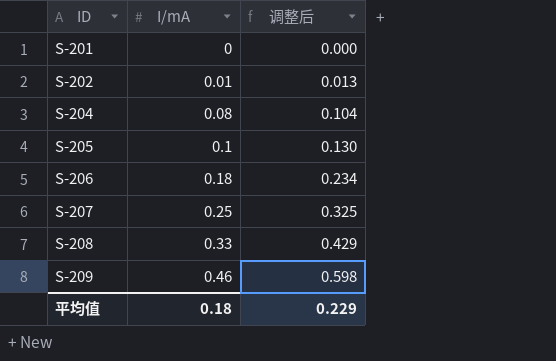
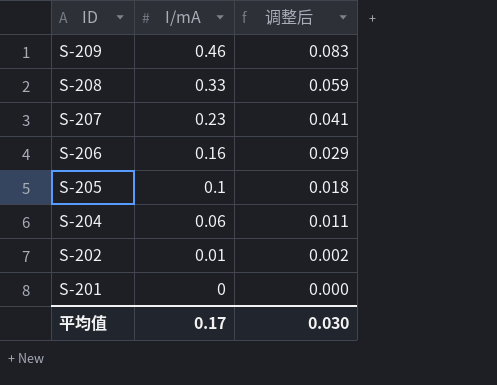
row order: ID ascending -> ID descending
column 调整后 | formula: [I/mA] * 1.3 -> [I/mA] * 0.18
S-207 | I/mA: 0.25 -> 0.23
S-206 | I/mA: 0.18 -> 0.16
S-204 | I/mA: 0.08 -> 0.06
平均值 | I/mA: 0.18 -> 0.17
平均值 | 调整后: 0.229 -> 0.030

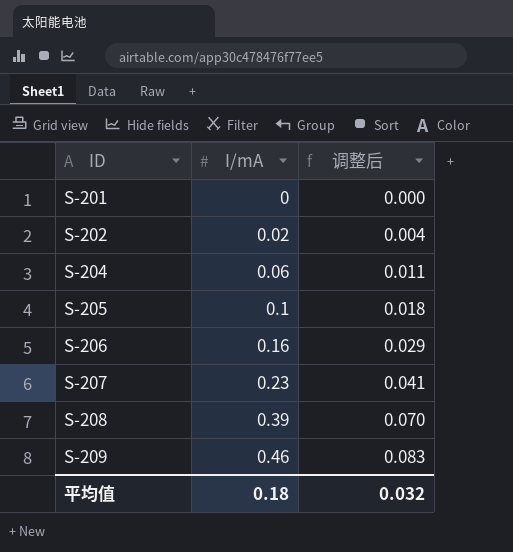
row order: ID descending -> ID ascending
S-202 | I/mA: 0.01 -> 0.02
S-202 | 调整后: 0.002 -> 0.004
S-208 | I/mA: 0.33 -> 0.39
S-208 | 调整后: 0.059 -> 0.070
平均值 | I/mA: 0.17 -> 0.18
平均值 | 调整后: 0.030 -> 0.032

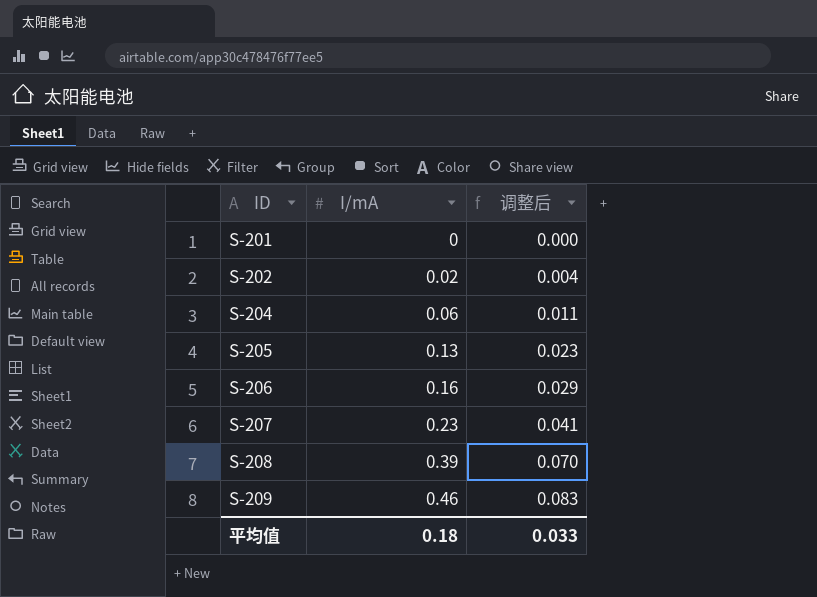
S-205 | I/mA: 0.1 -> 0.13
S-205 | 调整后: 0.018 -> 0.023
平均值 | 调整后: 0.032 -> 0.033

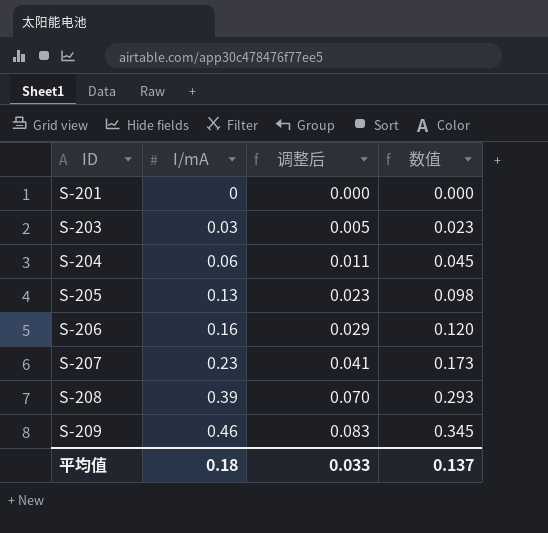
column 数值 | formula: none -> [I/mA] * 0.75
row S-202: 0.02 | 0.004 -> none
row S-203: none -> 0.03 | 0.005 | 0.023

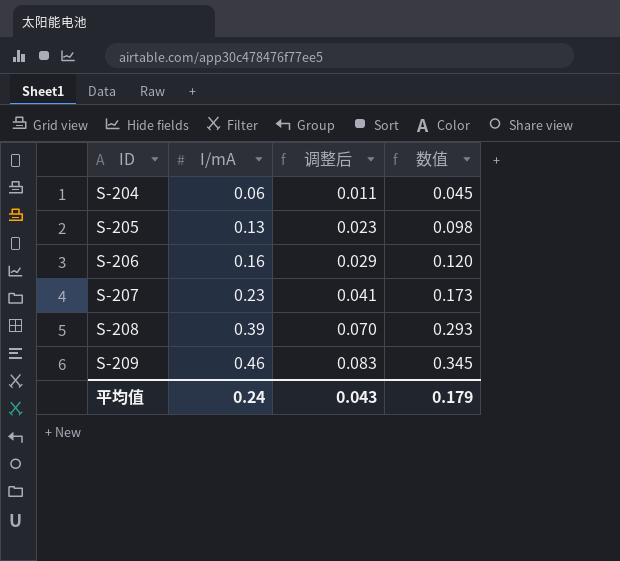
row S-201: 0 | 0.000 | 0.000 -> none
row S-203: 0.03 | 0.005 | 0.023 -> none
平均值 | I/mA: 0.18 -> 0.24
平均值 | 调整后: 0.033 -> 0.043
平均值 | 数值: 0.137 -> 0.179

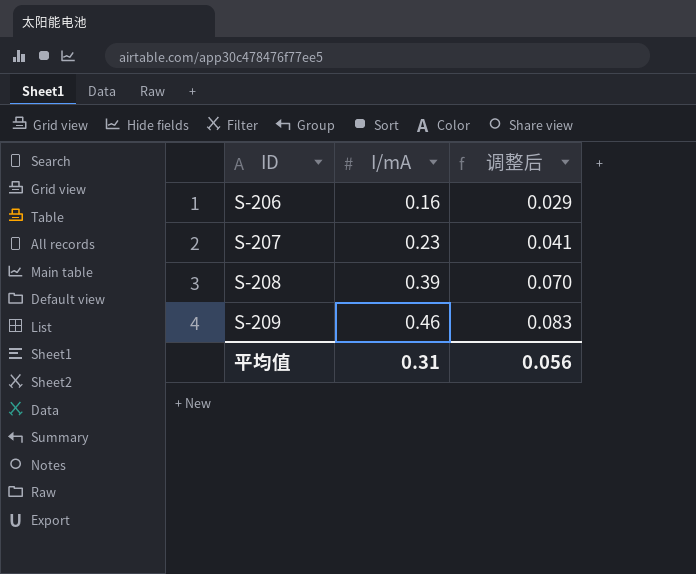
column 数值 | formula: [I/mA] * 0.75 -> none
row S-204: 0.06 | 0.011 | 0.045 -> none
row S-205: 0.13 | 0.023 | 0.098 -> none
平均值 | I/mA: 0.24 -> 0.31
平均值 | 调整后: 0.043 -> 0.056

